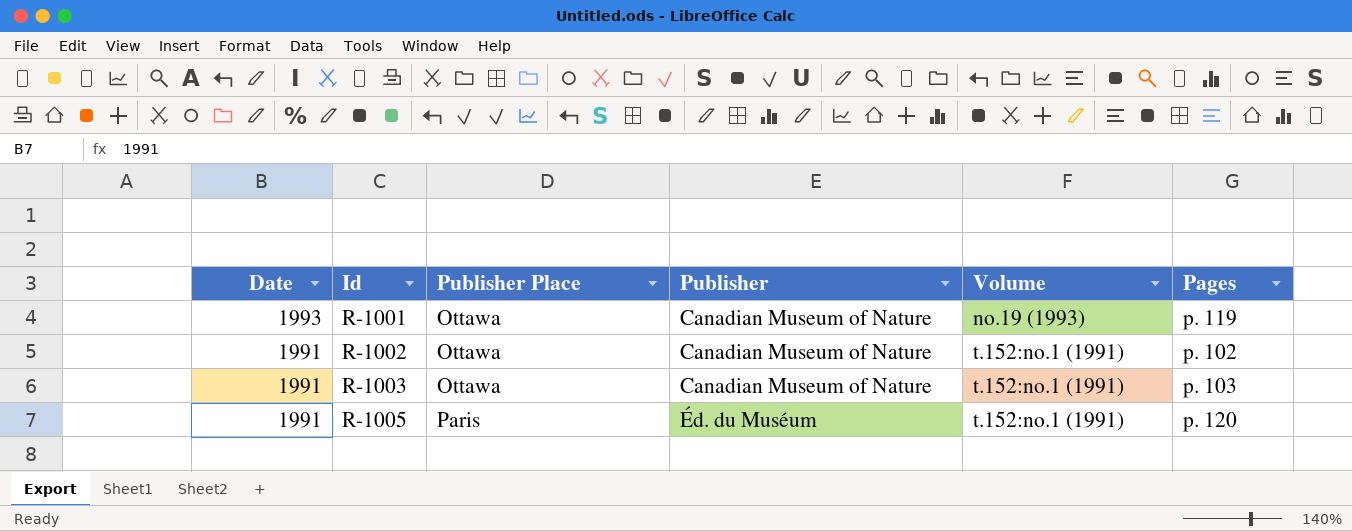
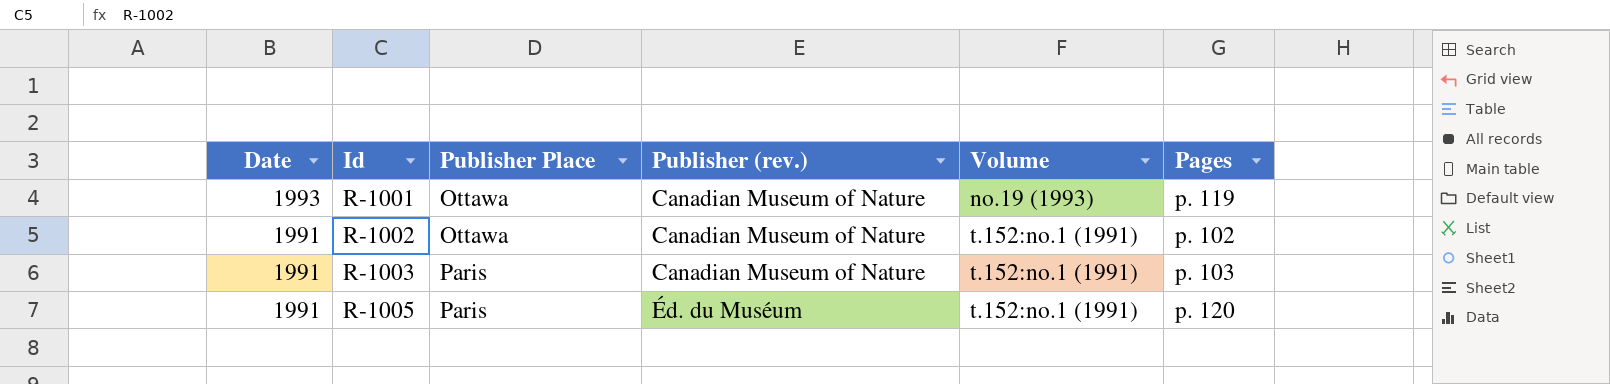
column name: Publisher -> Publisher (rev.)
R-1003 | Publisher Place: Ottawa -> Paris

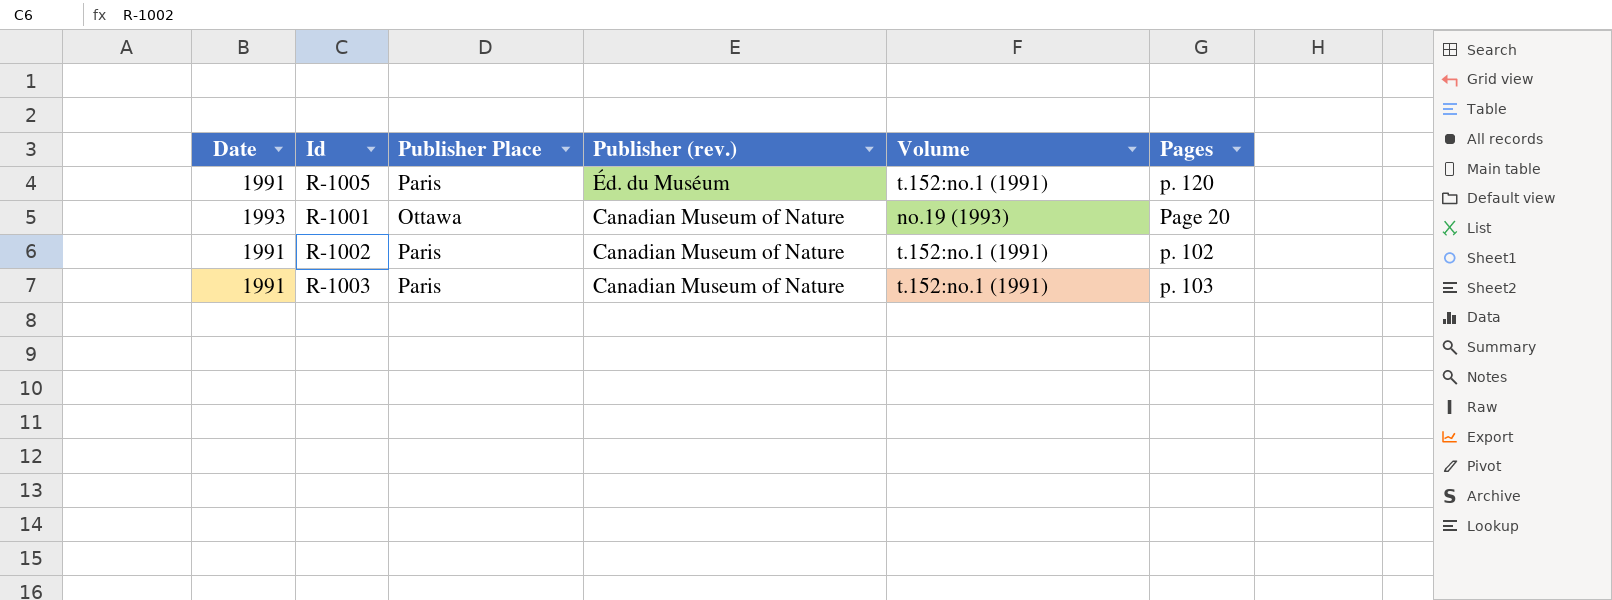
row order: Date descending -> Publisher (rev.) descending
R-1001 | Pages: p. 119 -> Page 20
R-1002 | Publisher Place: Ottawa -> Paris

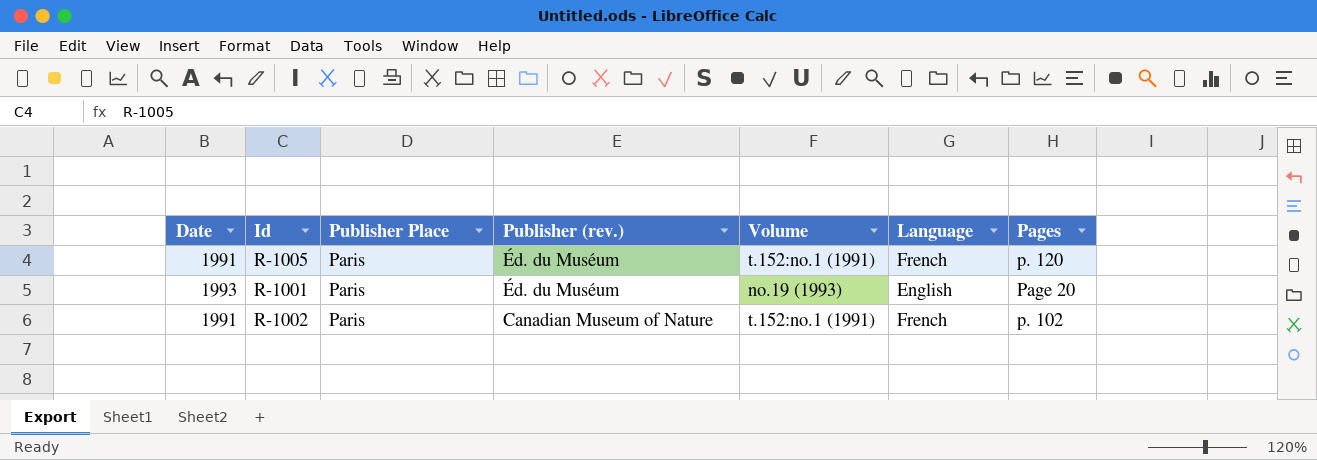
column Language | position: none -> 6
row R-1003: 1991 | Paris | Canadian Museum of Nature | t.152:no.1 (1991) | p. 103 -> none
R-1001 | Publisher Place: Ottawa -> Paris
R-1001 | Publisher (rev.): Canadian Museum of Nature -> Éd. du Muséum

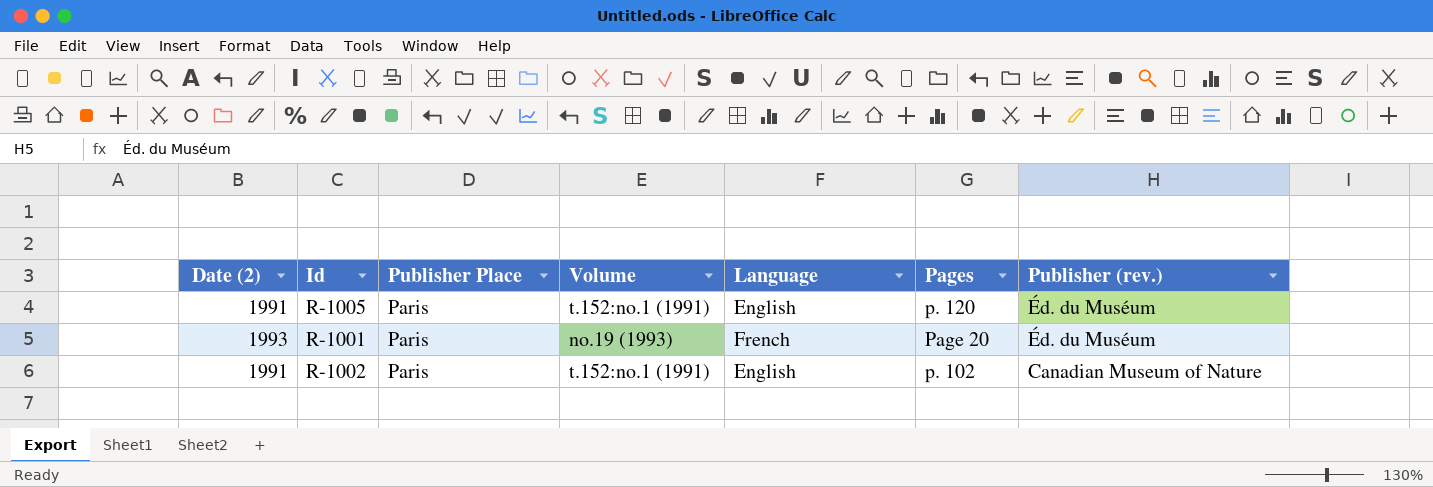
column name: Date -> Date (2)
column Publisher (rev.) | position: 4 -> 7
R-1005 | Language: French -> English
R-1001 | Language: English -> French
R-1002 | Language: French -> English

